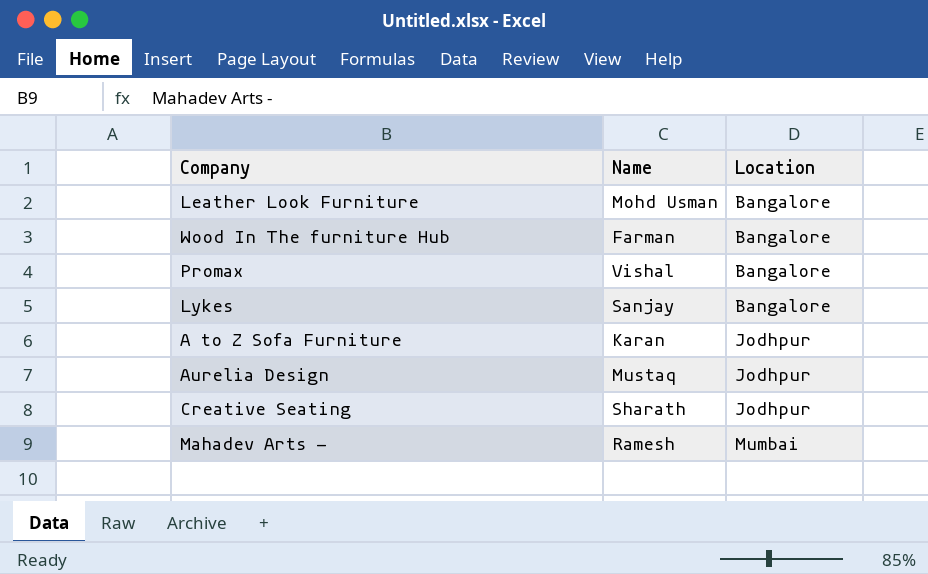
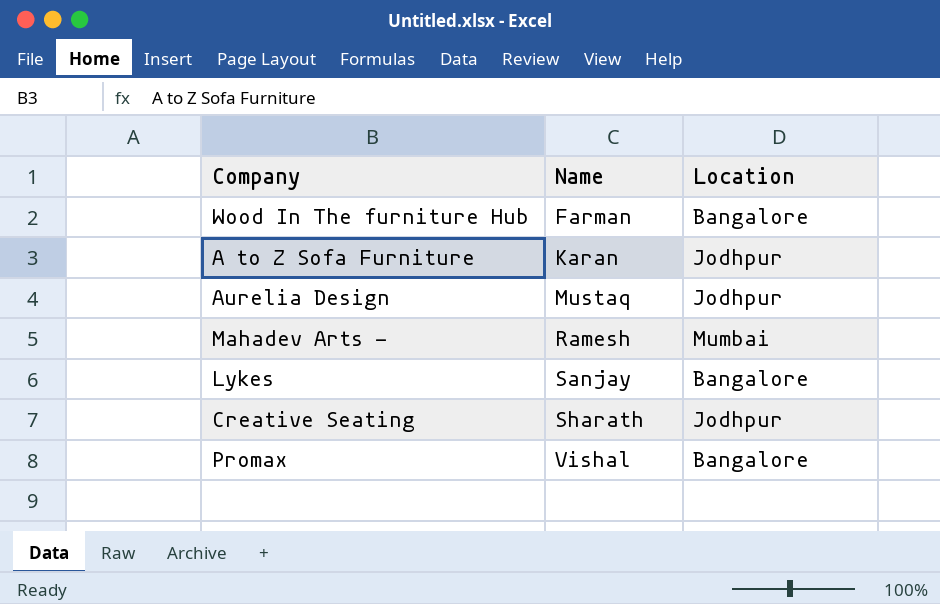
row order: Location ascending -> Name ascending
row Leather Look Furniture: Mohd Usman | Bangalore -> none

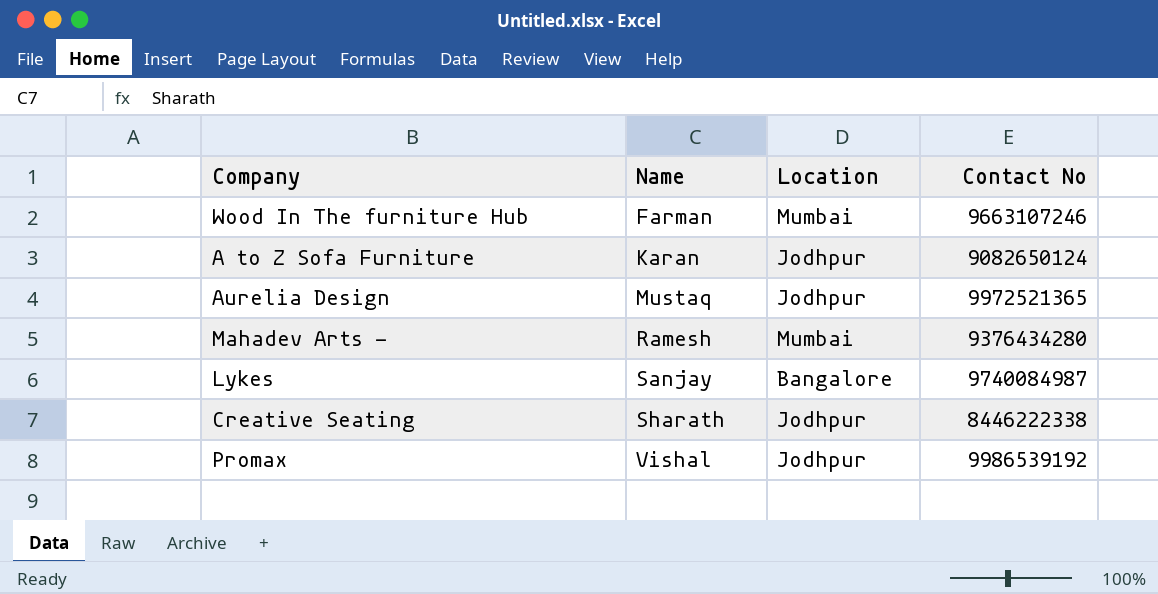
column Contact No | position: none -> 4
Wood In The furniture Hub | Location: Bangalore -> Mumbai
Promax | Location: Bangalore -> Jodhpur

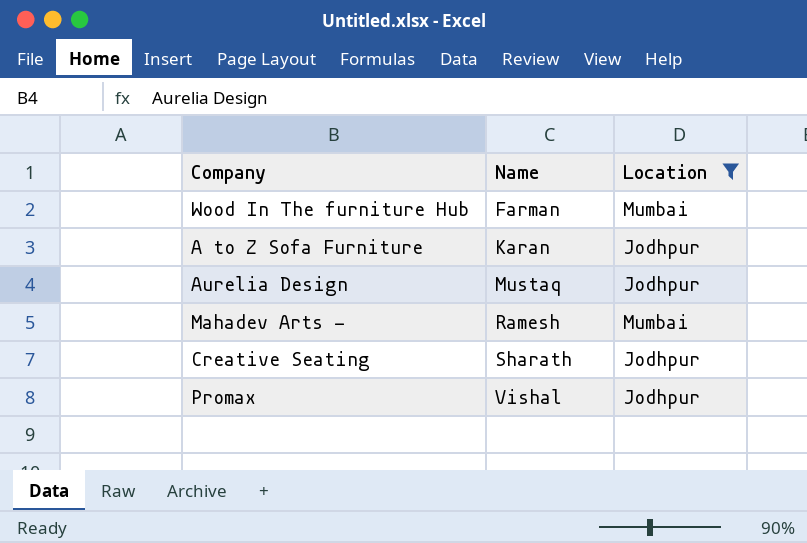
filter: none -> Location != Bangalore
column Contact No | position: 4 -> none

